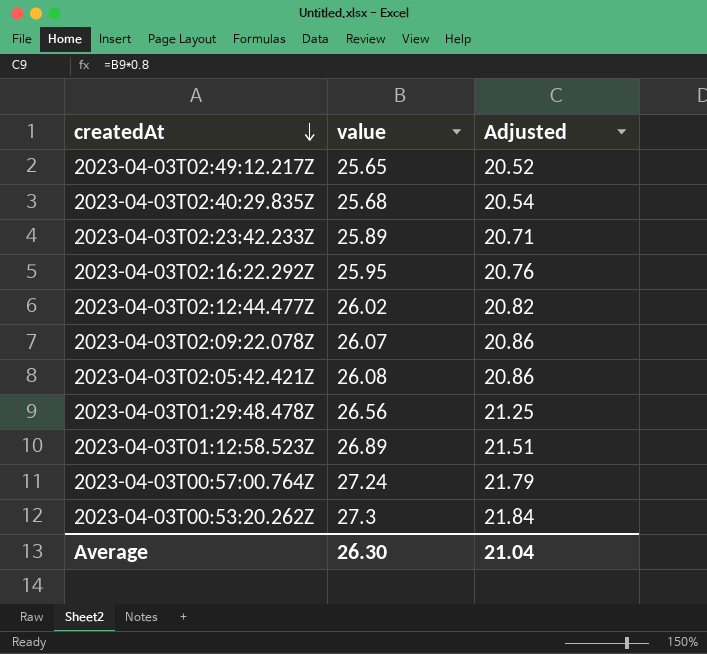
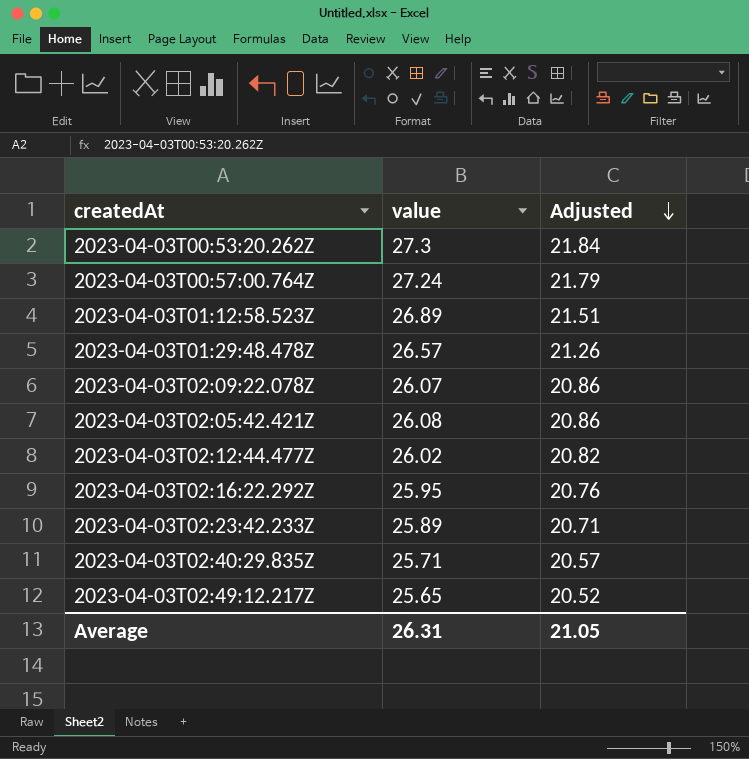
row order: createdAt descending -> Adjusted descending
2023-04-03T01:29:48.478Z | value: 26.56 -> 26.57
2023-04-03T01:29:48.478Z | Adjusted: 21.25 -> 21.26
2023-04-03T02:40:29.835Z | value: 25.68 -> 25.71
2023-04-03T02:40:29.835Z | Adjusted: 20.54 -> 20.57
Average | value: 26.30 -> 26.31
Average | Adjusted: 21.04 -> 21.05

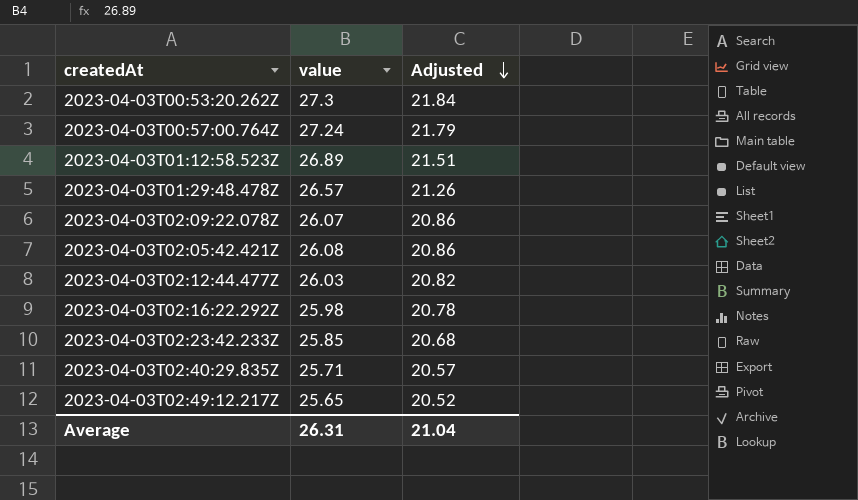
2023-04-03T02:12:44.477Z | value: 26.02 -> 26.03
2023-04-03T02:16:22.292Z | value: 25.95 -> 25.98
2023-04-03T02:16:22.292Z | Adjusted: 20.76 -> 20.78
2023-04-03T02:23:42.233Z | value: 25.89 -> 25.85
2023-04-03T02:23:42.233Z | Adjusted: 20.71 -> 20.68
Average | Adjusted: 21.05 -> 21.04

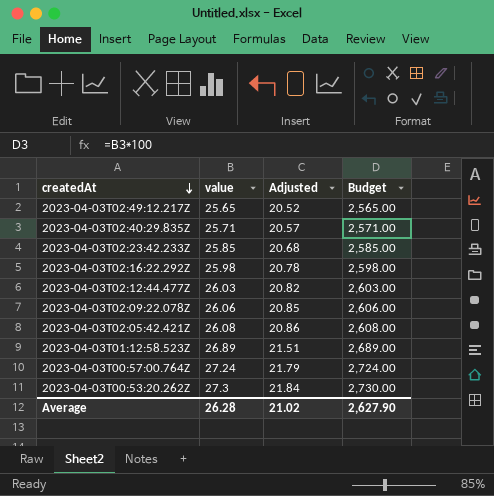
row order: Adjusted descending -> createdAt descending
column Budget | formula: none -> [value] * 100
row 2023-04-03T01:29:48.478Z: 26.57 | 21.26 -> none
2023-04-03T02:09:22.078Z | value: 26.07 -> 26.06
2023-04-03T02:09:22.078Z | Adjusted: 20.86 -> 20.85
Average | value: 26.31 -> 26.28
Average | Adjusted: 21.04 -> 21.02

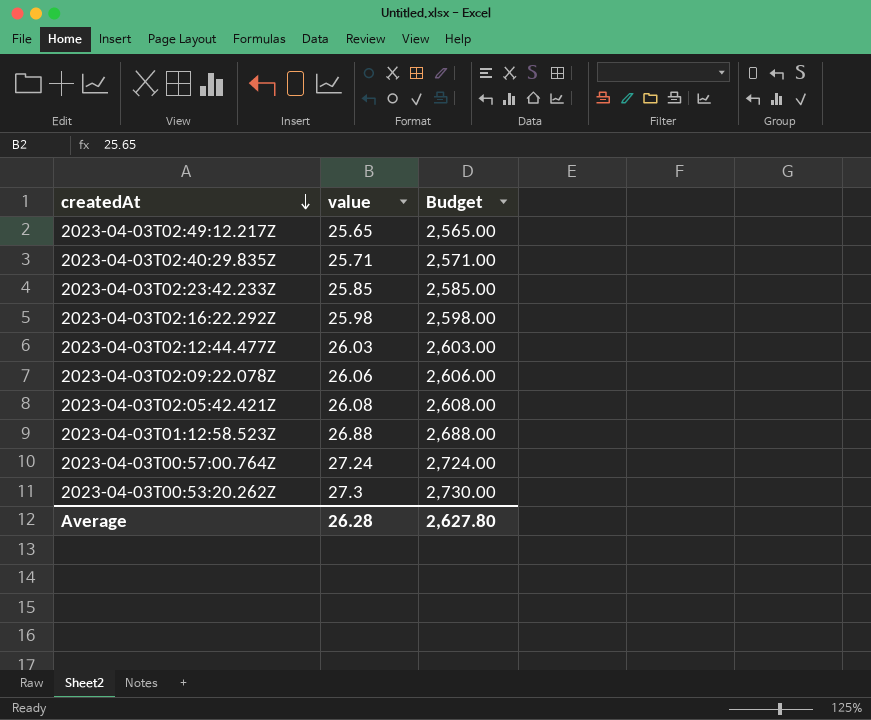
column Adjusted | formula: [value] * 0.8 -> none
2023-04-03T01:12:58.523Z | value: 26.89 -> 26.88
2023-04-03T01:12:58.523Z | Budget: 2,689.00 -> 2,688.00
Average | Budget: 2,627.90 -> 2,627.80

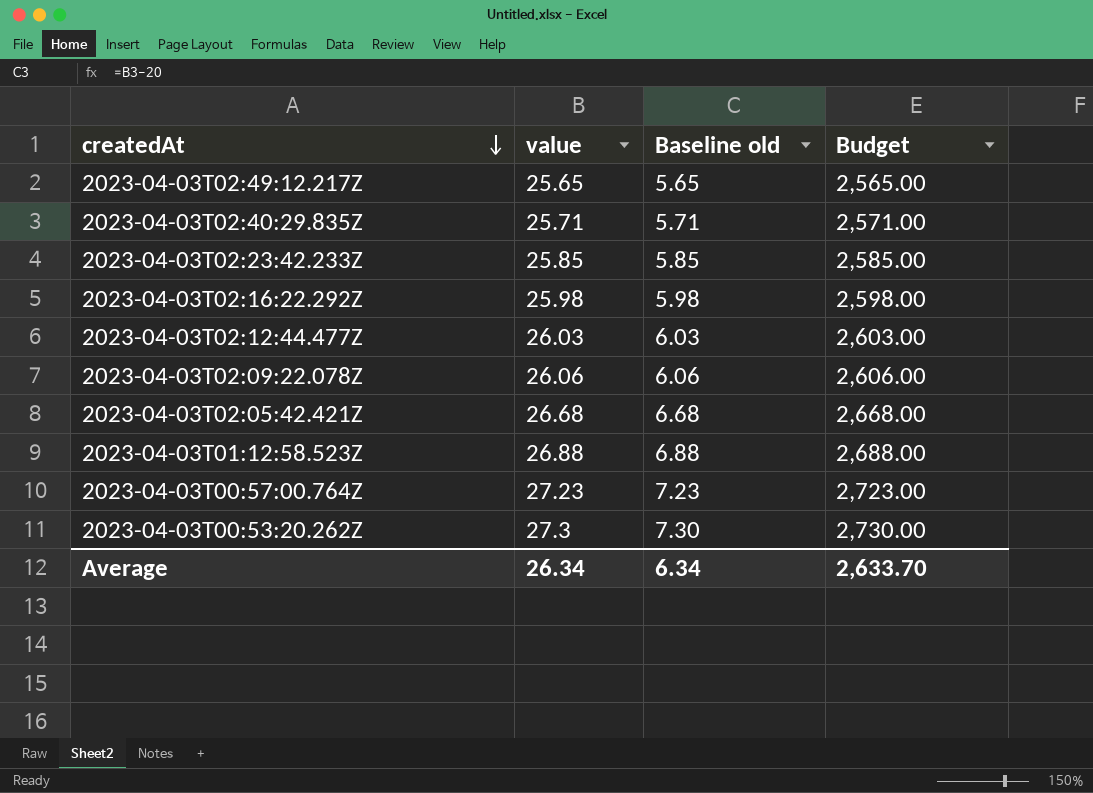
column Baseline old | formula: none -> [value] - 20
2023-04-03T02:05:42.421Z | value: 26.08 -> 26.68
2023-04-03T02:05:42.421Z | Budget: 2,608.00 -> 2,668.00
2023-04-03T00:57:00.764Z | value: 27.24 -> 27.23
2023-04-03T00:57:00.764Z | Budget: 2,724.00 -> 2,723.00
Average | value: 26.28 -> 26.34
Average | Budget: 2,627.80 -> 2,633.70

